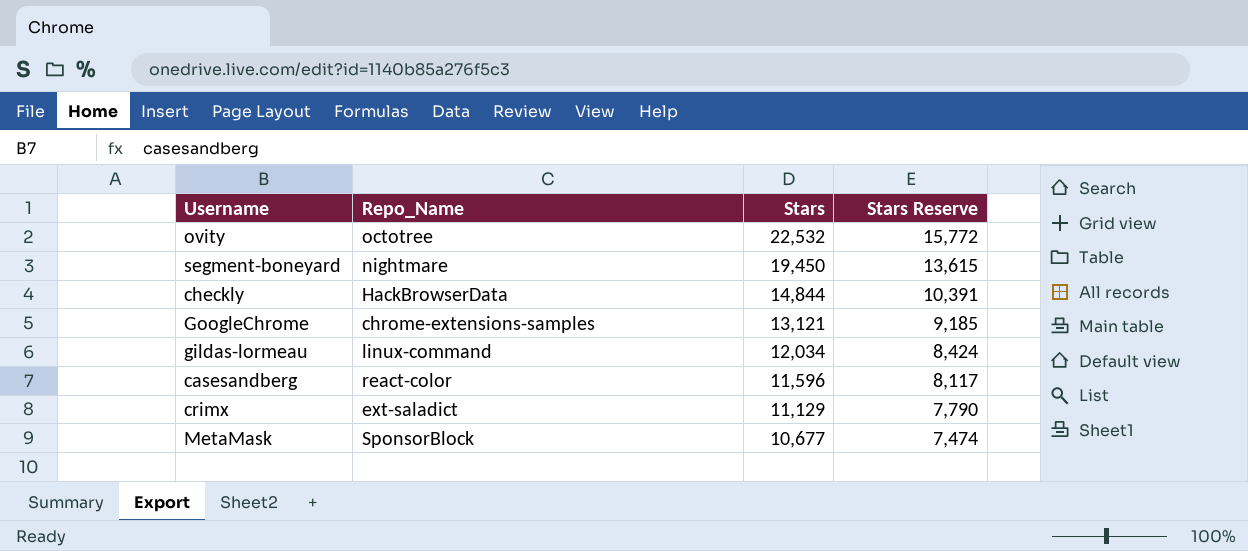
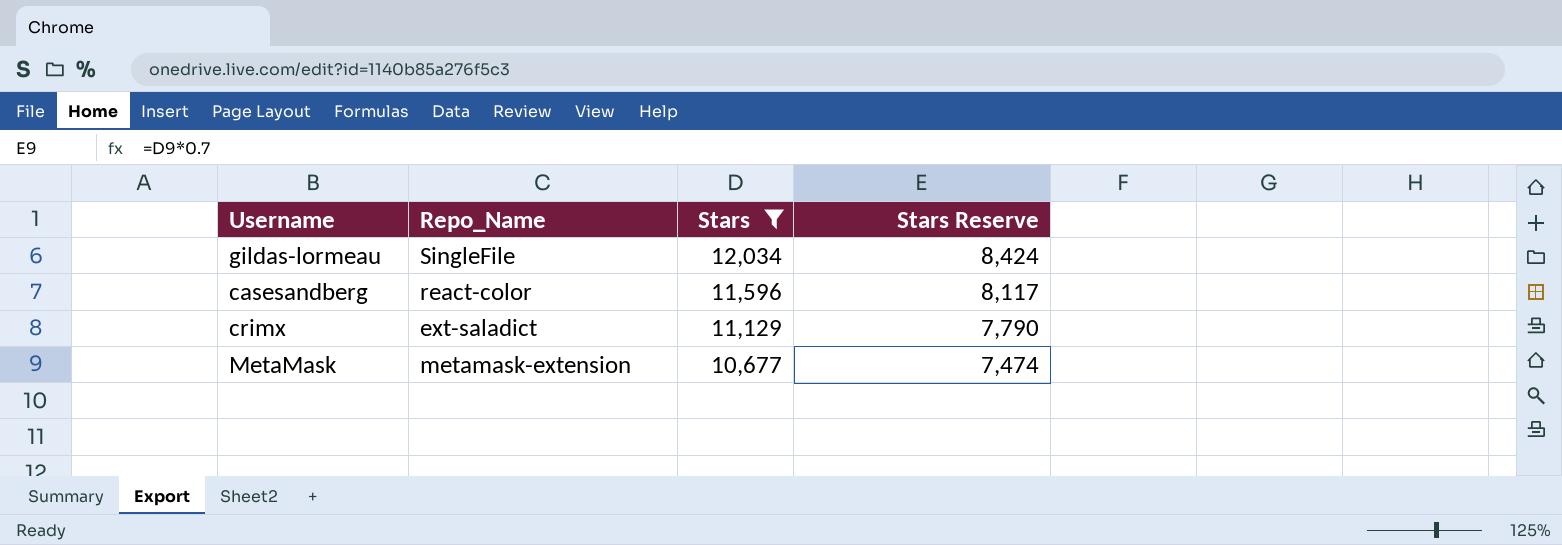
filter: none -> Stars <= 12,034
gildas-lormeau | Repo_Name: linux-command -> SingleFile
MetaMask | Repo_Name: SponsorBlock -> metamask-extension

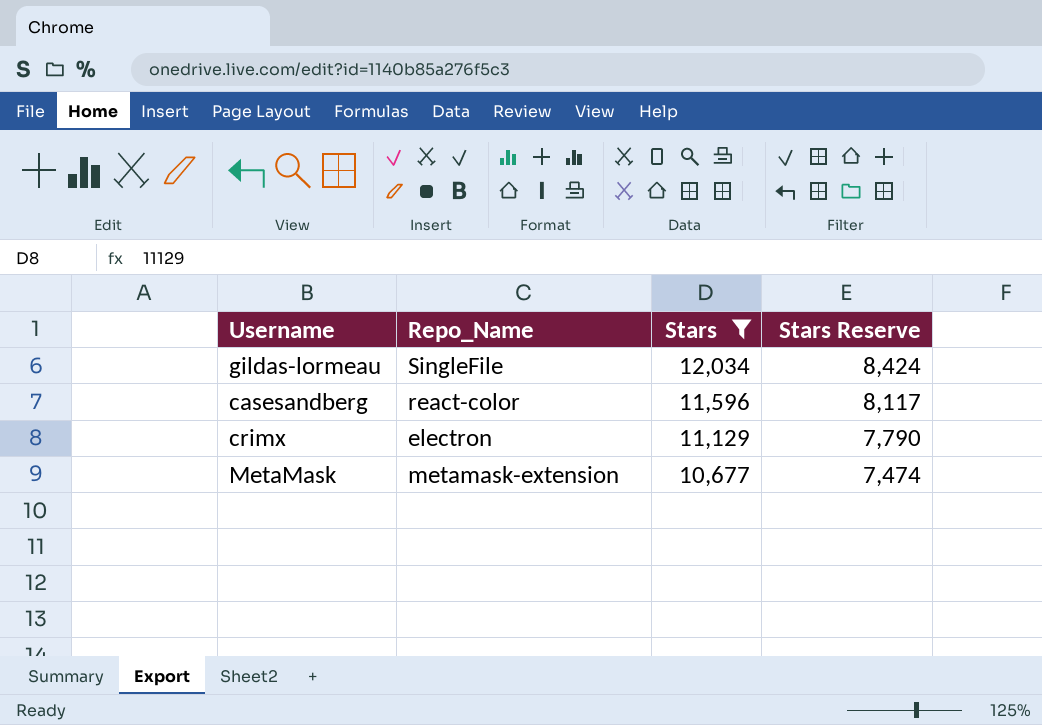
crimx | Repo_Name: ext-saladict -> electron

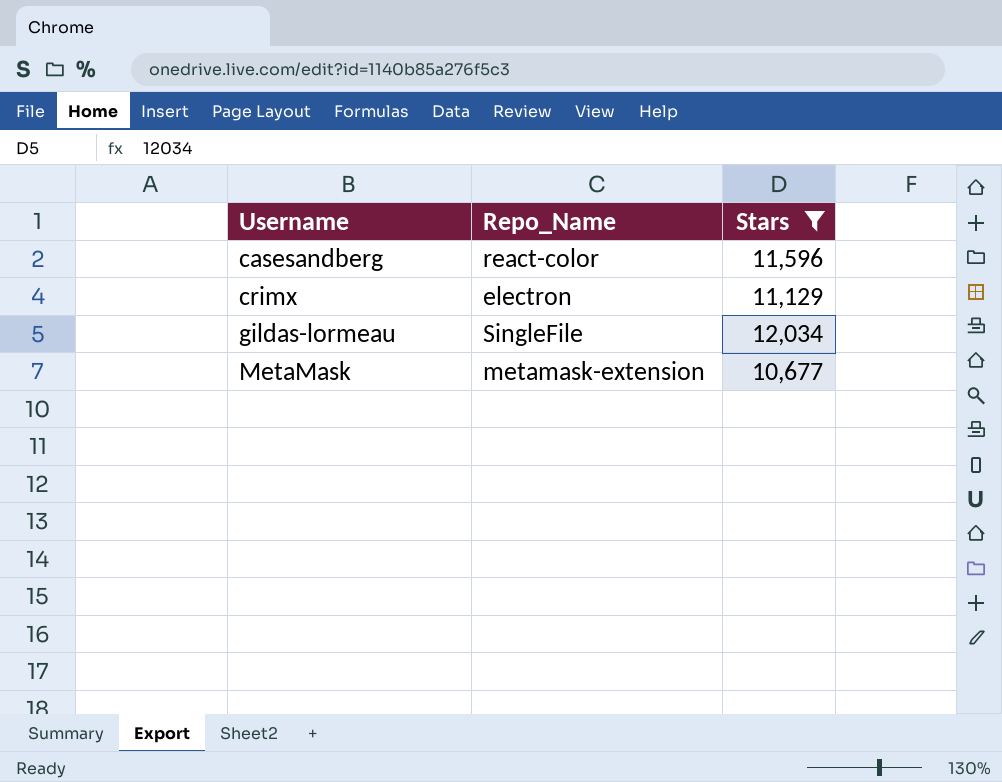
row order: Stars descending -> Username ascending
column Stars Reserve | formula: [Stars] * 0.7 -> none

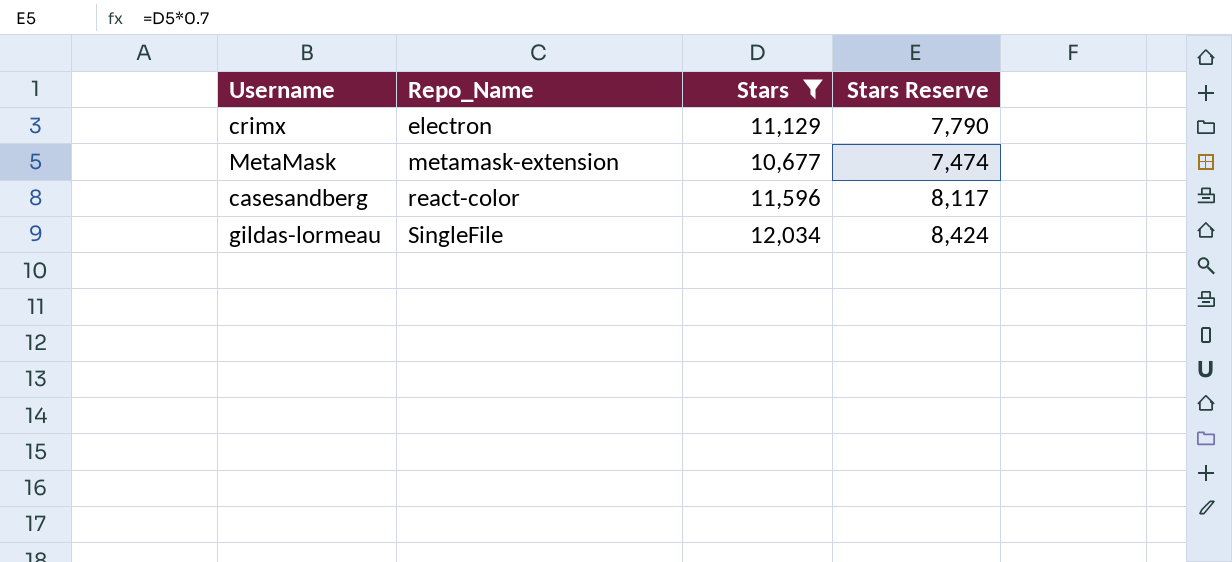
row order: Username ascending -> Repo_Name ascending
column Stars Reserve | formula: none -> [Stars] * 0.7

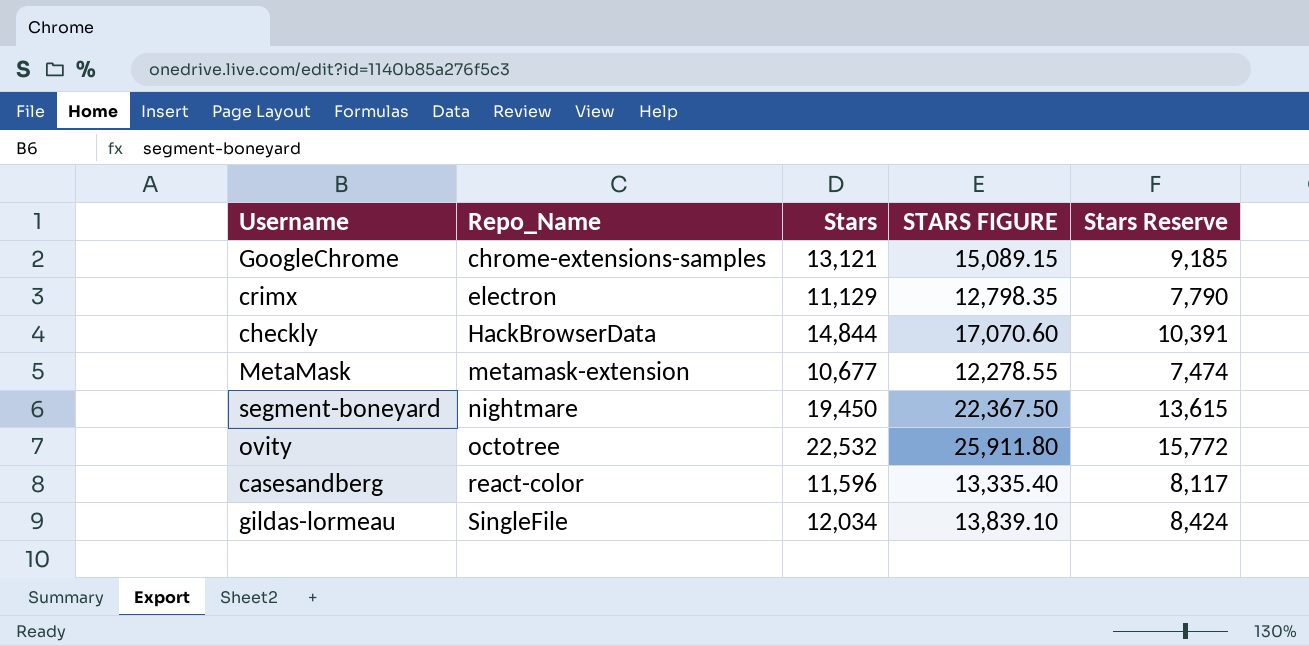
filter: Stars <= 12,034 -> none
column STARS FIGURE | formula: none -> [Stars] * 1.15

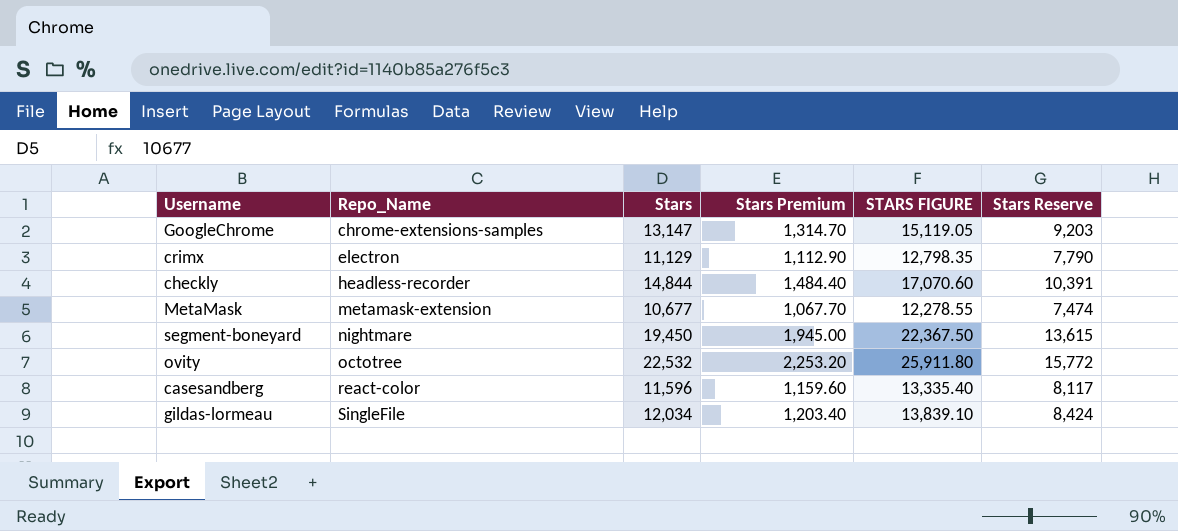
column Stars Premium | formula: none -> [Stars] * 0.1
GoogleChrome | Stars: 13,121 -> 13,147
GoogleChrome | STARS FIGURE: 15,089.15 -> 15,119.05
GoogleChrome | Stars Reserve: 9,185 -> 9,203
checkly | Repo_Name: HackBrowserData -> headless-recorder

